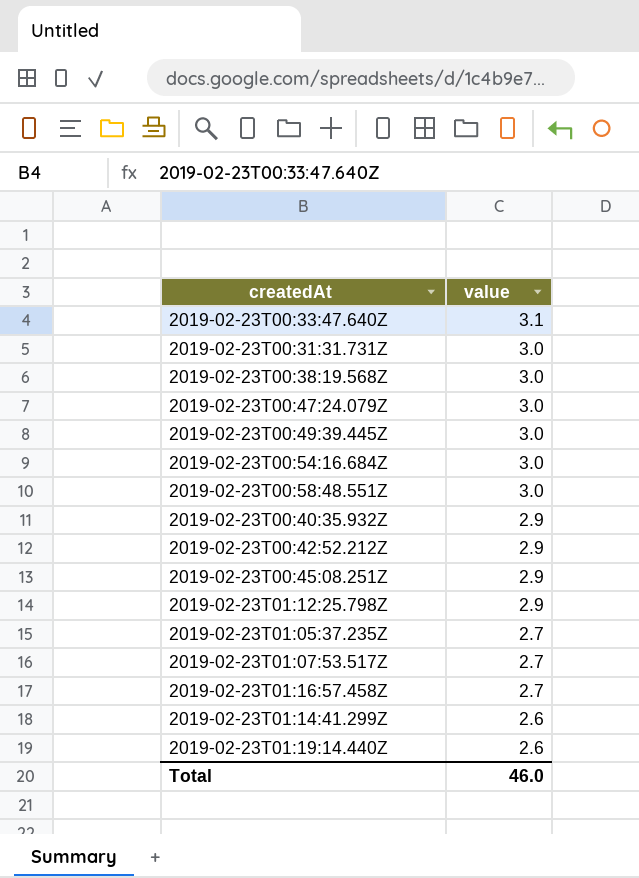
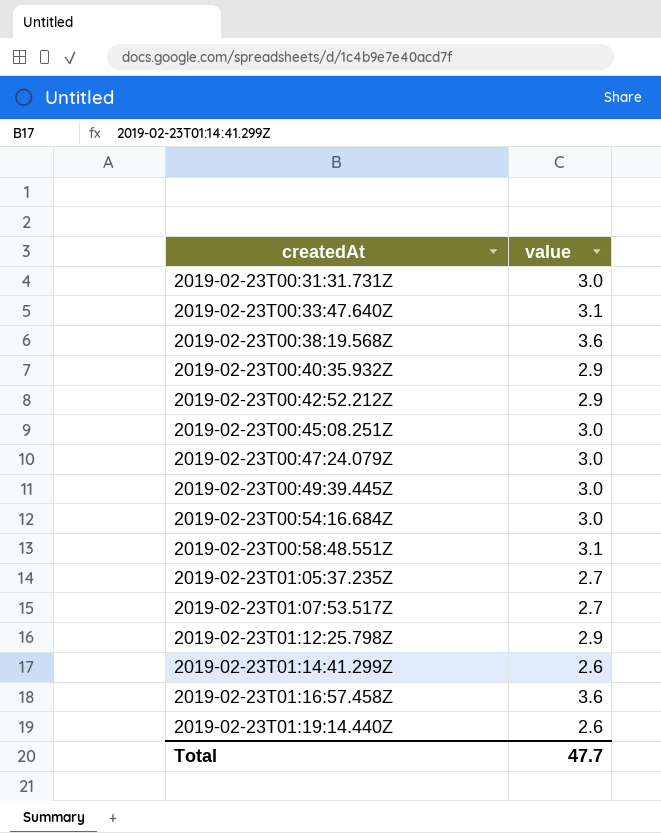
row order: value descending -> createdAt ascending
2019-02-23T00:38:19.568Z | value: 3.0 -> 3.6
2019-02-23T00:45:08.251Z | value: 2.9 -> 3.0
2019-02-23T00:58:48.551Z | value: 3.0 -> 3.1
2019-02-23T01:16:57.458Z | value: 2.7 -> 3.6
Total | value: 46.0 -> 47.7

